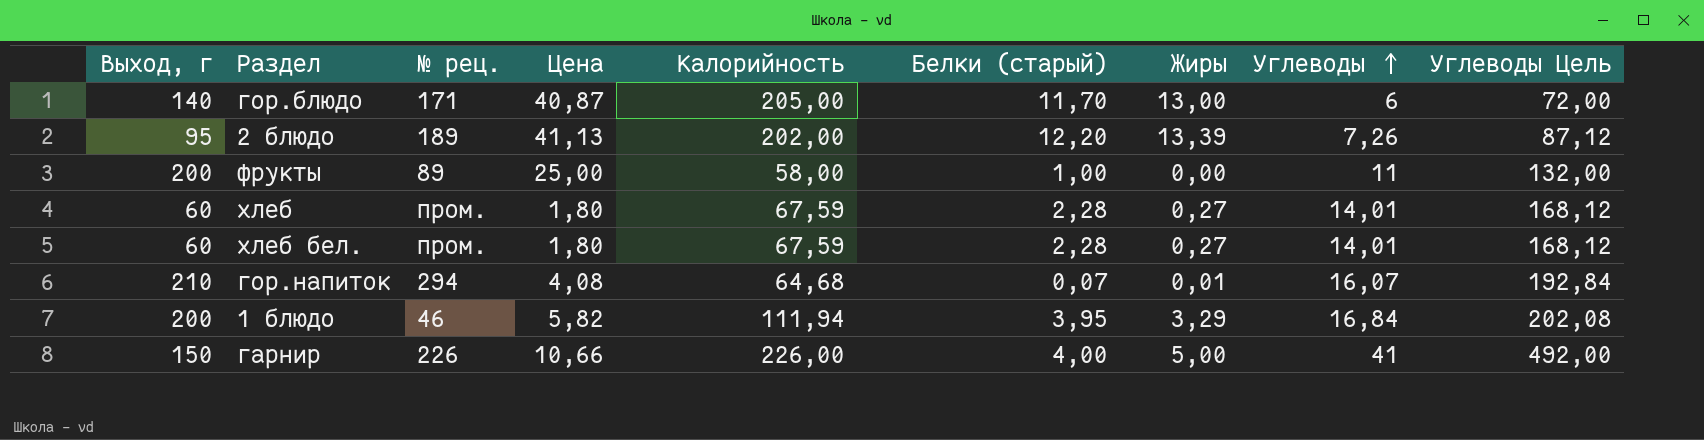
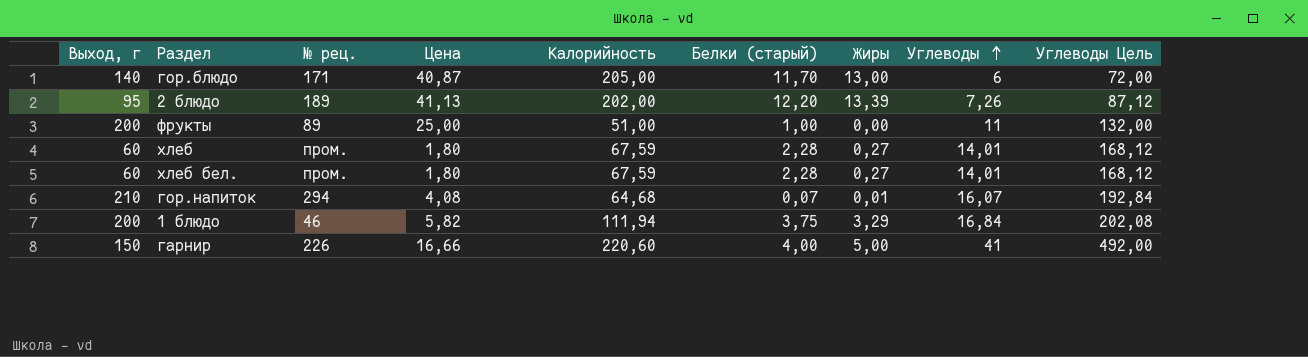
фрукты | Калорийность: 58,00 -> 51,00
1 блюдо | Белки (старый): 3,95 -> 3,75
гарнир | Цена: 10,66 -> 16,66
гарнир | Калорийность: 226,00 -> 220,60

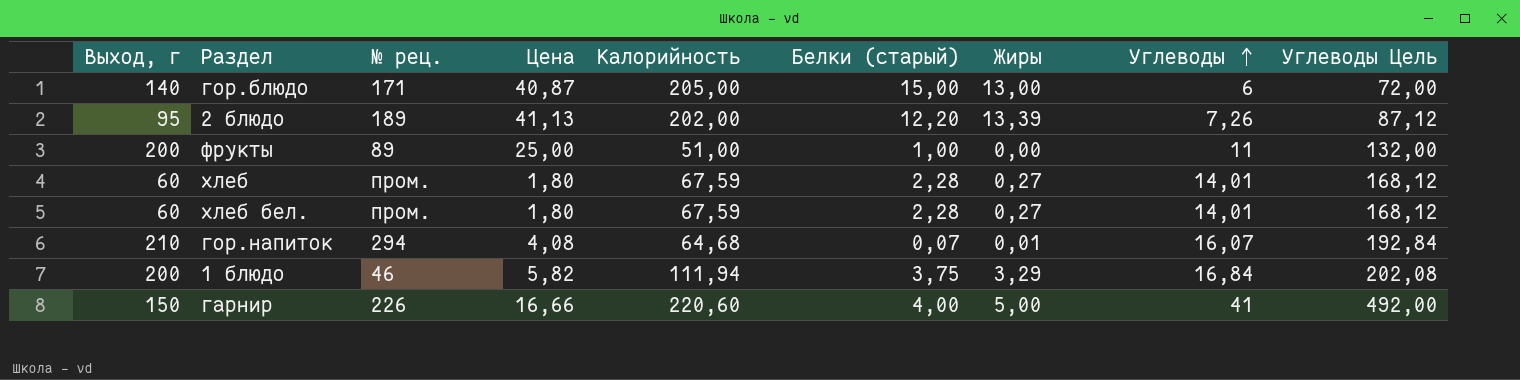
гор.блюдо | Белки (старый): 11,70 -> 15,00

